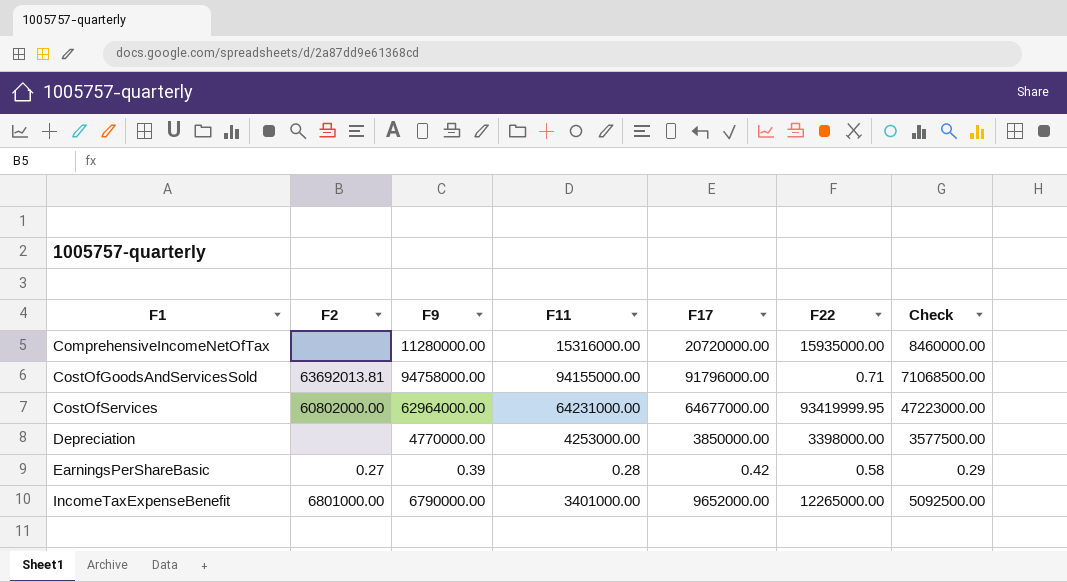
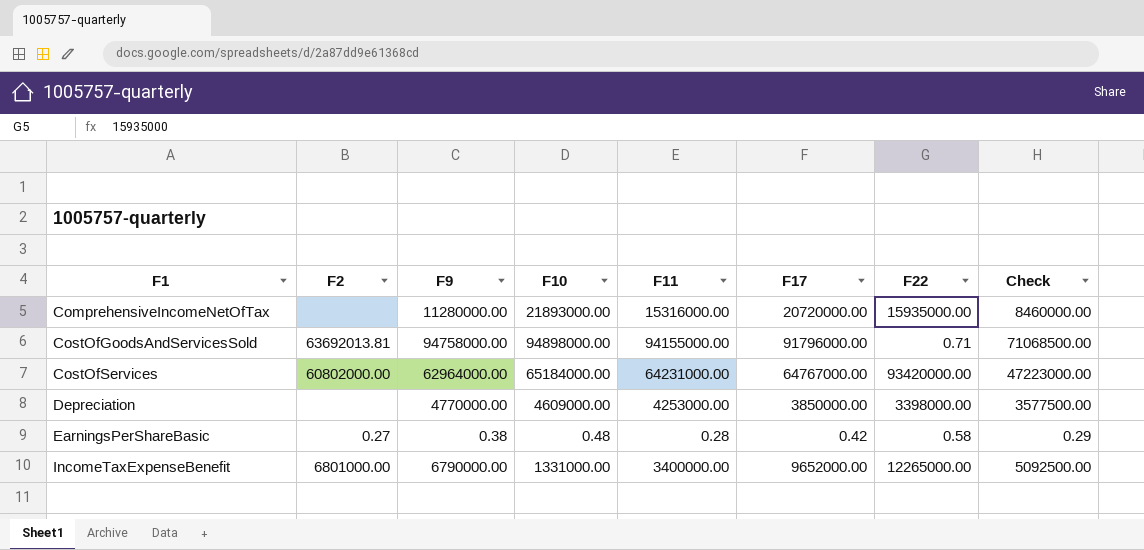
column F10 | position: none -> 4
CostOfServices | F17: 64677000.00 -> 64767000.00
CostOfServices | F22: 93419999.95 -> 93420000.00
EarningsPerShareBasic | F9: 0.39 -> 0.38
IncomeTaxExpenseBenefit | F11: 3401000.00 -> 3400000.00

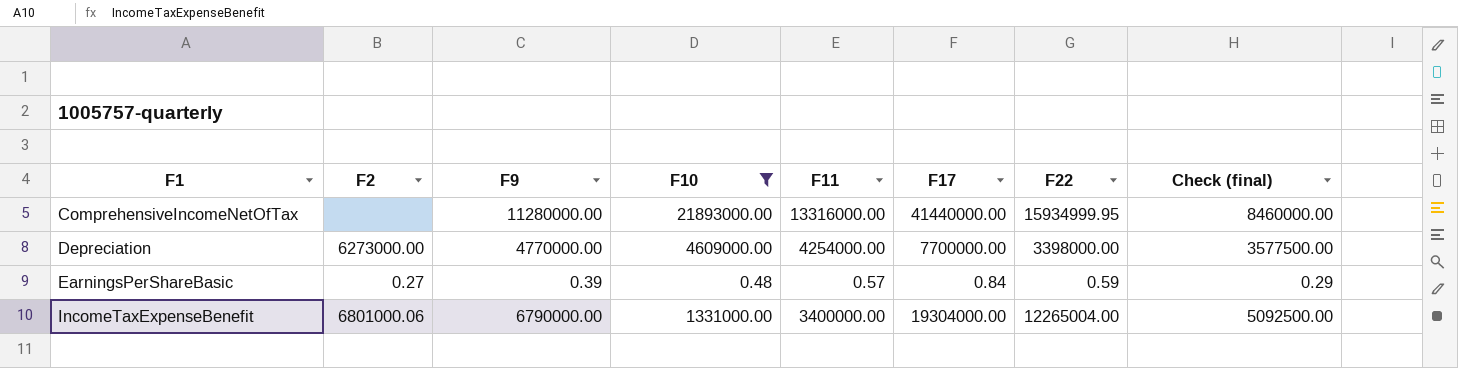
filter: none -> F10 <= 21893000.00
column name: Check -> Check (final)
ComprehensiveIncomeNetOfTax | F11: 15316000.00 -> 13316000.00
ComprehensiveIncomeNetOfTax | F17: 20720000.00 -> 41440000.00
ComprehensiveIncomeNetOfTax | F22: 15935000.00 -> 15934999.95
Depreciation | F2: none -> 6273000.00
Depreciation | F11: 4253000.00 -> 4254000.00
Depreciation | F17: 3850000.00 -> 7700000.00
EarningsPerShareBasic | F9: 0.38 -> 0.39
EarningsPerShareBasic | F11: 0.28 -> 0.57
EarningsPerShareBasic | F17: 0.42 -> 0.84
EarningsPerShareBasic | F22: 0.58 -> 0.59
IncomeTaxExpenseBenefit | F2: 6801000.00 -> 6801000.06
IncomeTaxExpenseBenefit | F17: 9652000.00 -> 19304000.00
IncomeTaxExpenseBenefit | F22: 12265000.00 -> 12265004.00

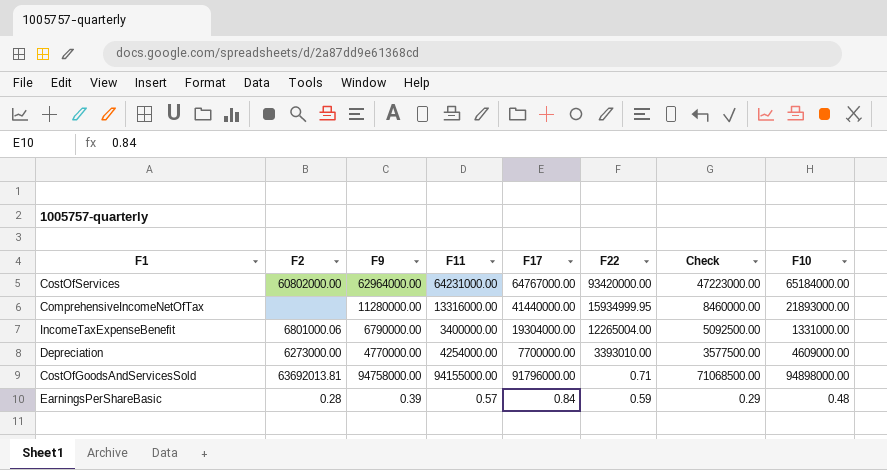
filter: F10 <= 21893000.00 -> none
row order: F1 ascending -> F22 descending
column name: Check (final) -> Check
column F10 | position: 4 -> 8
Depreciation | F22: 3398000.00 -> 3393010.00
EarningsPerShareBasic | F2: 0.27 -> 0.28

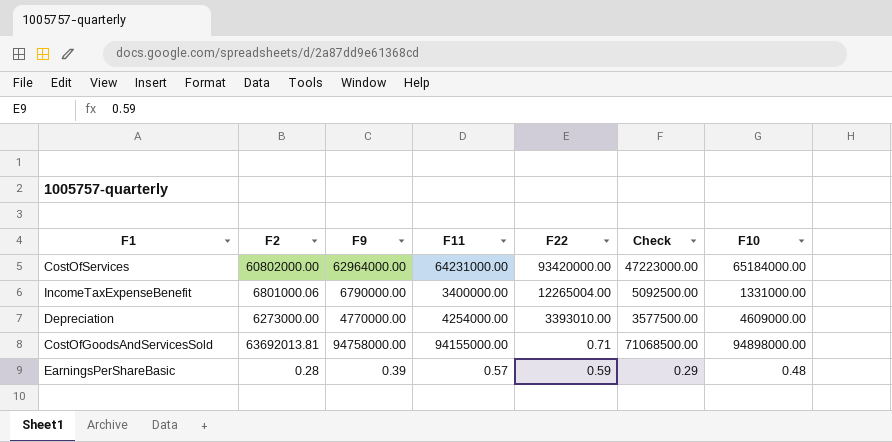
column F17 | position: 5 -> none
row ComprehensiveIncomeNetOfTax: none | 11280000.00 | 13316000.00 | 41440000.00 | 15934999.95 | 8460000.00 | 21893000.00 -> none

